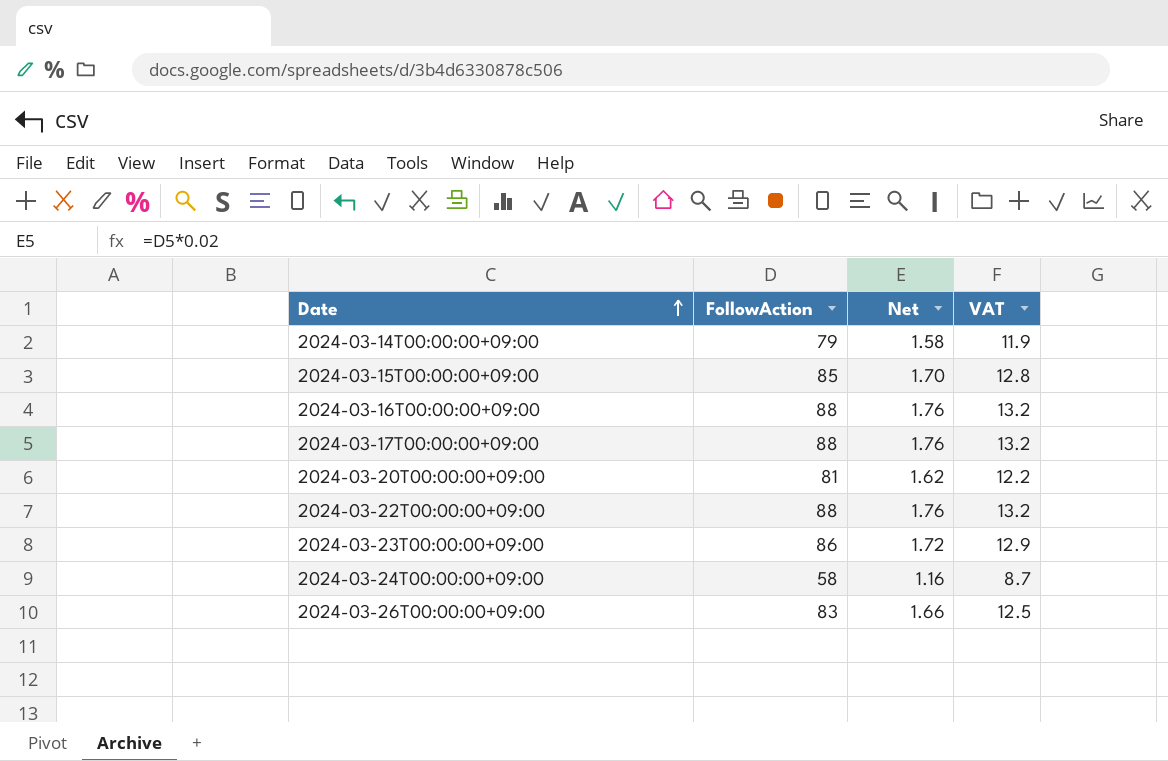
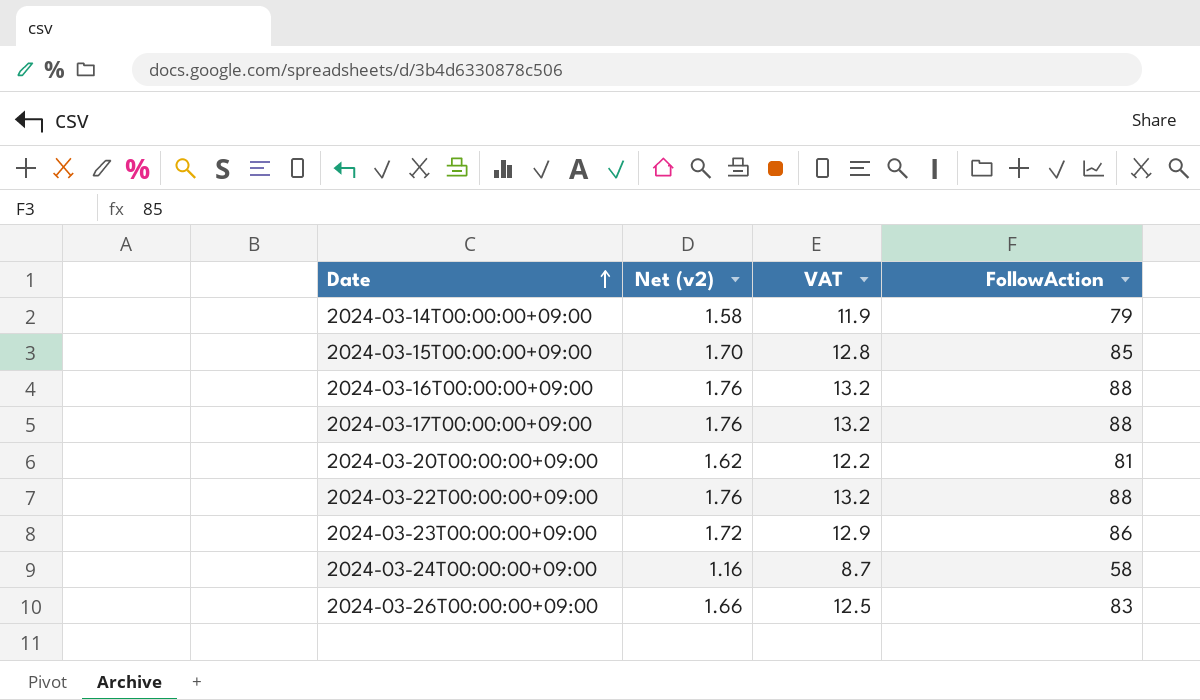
column name: Net -> Net (v2)
column FollowAction | position: 2 -> 4

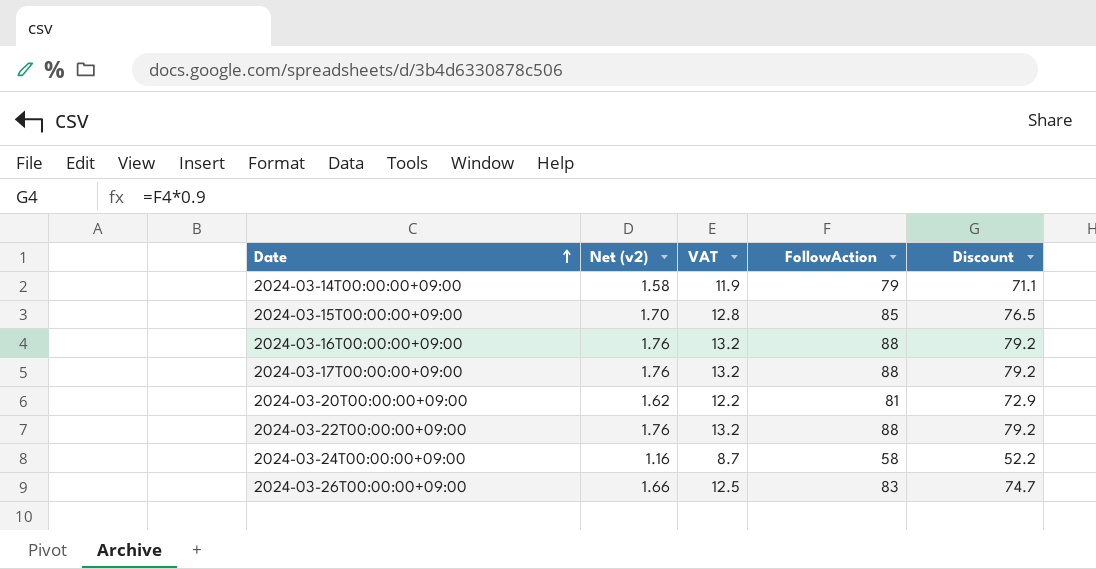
column Discount | formula: none -> [FollowAction] * 0.9
row 2024-03-23T00:00:00+09:00: 1.72 | 12.9 | 86 -> none

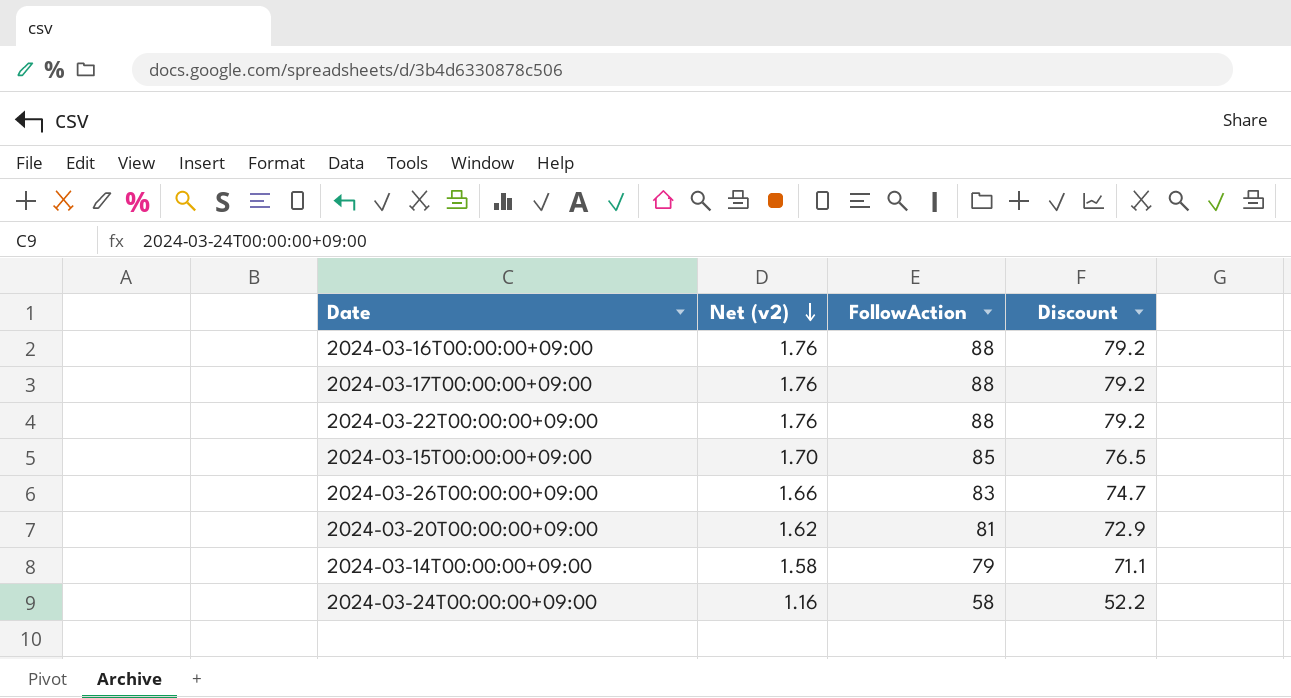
row order: Date ascending -> Net (v2) descending
column VAT | formula: [FollowAction] * 0.15 -> none

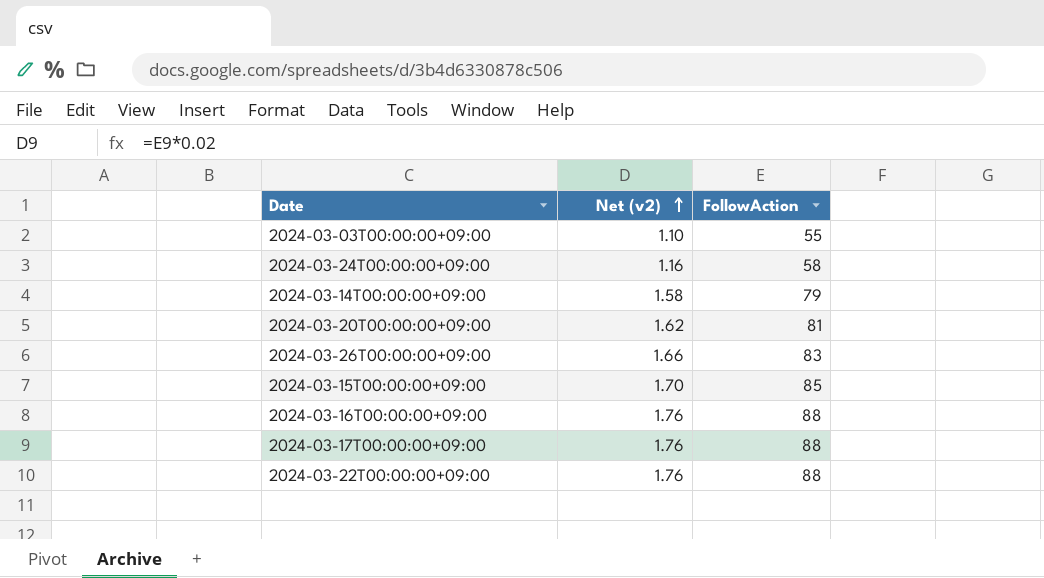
row order: Net (v2) descending -> Net (v2) ascending
column Discount | formula: [FollowAction] * 0.9 -> none
row 2024-03-03T00:00:00+09:00: none -> 1.10 | 55

